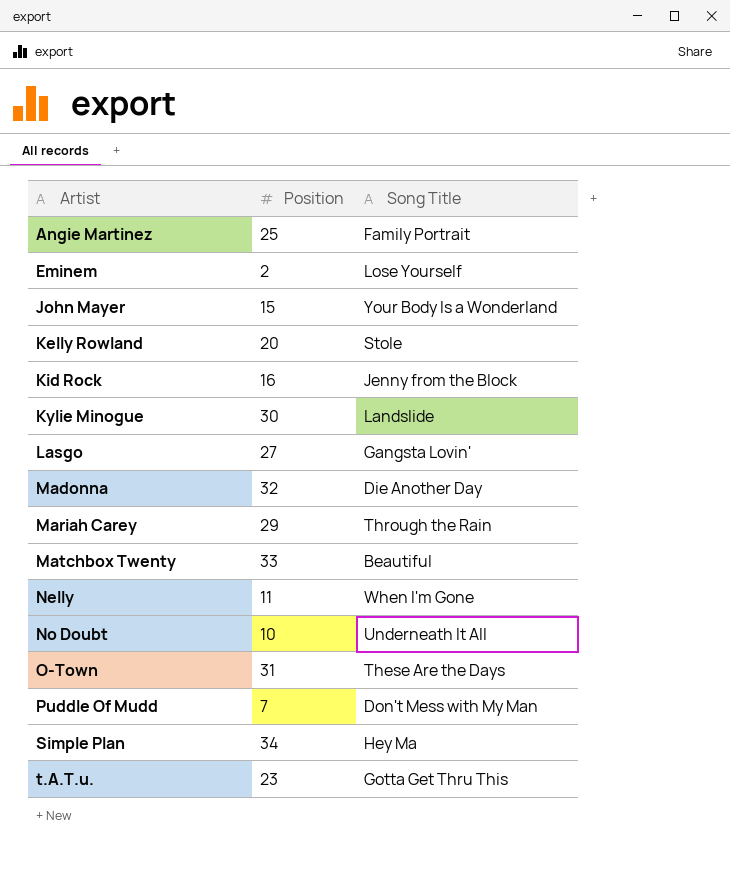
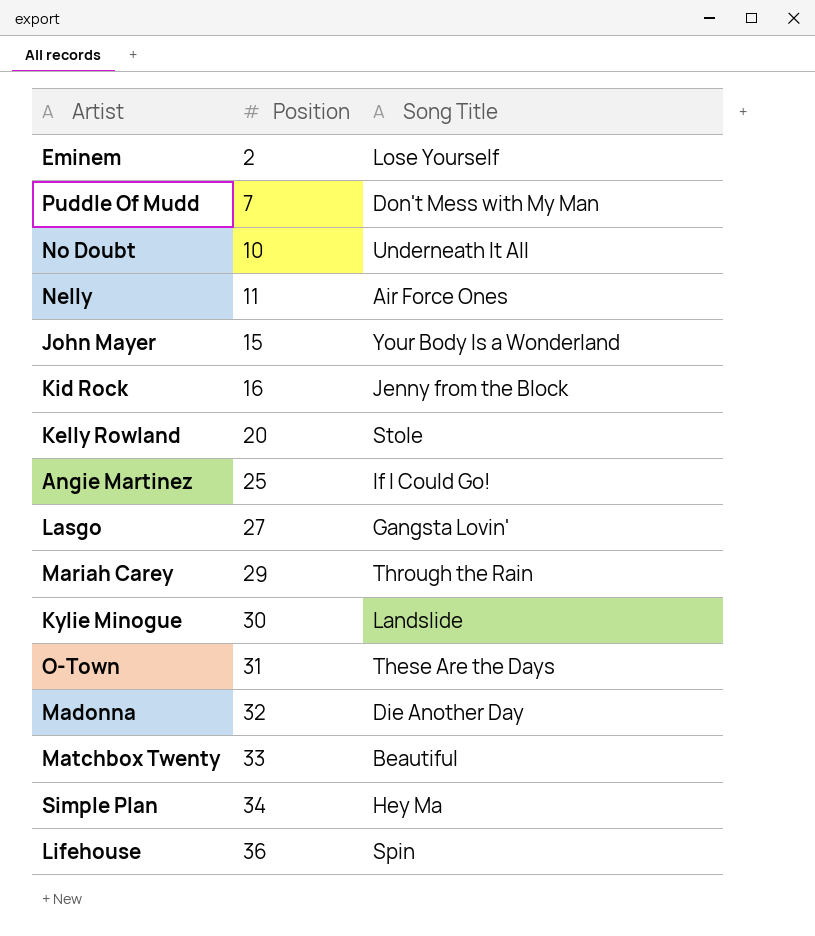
row order: Artist ascending -> Position ascending
row t.A.T.u.: 23 | Gotta Get Thru This -> none
Nelly | Song Title: When I'm Gone -> Air Force Ones
Angie Martinez | Song Title: Family Portrait -> If I Could Go!
row Lifehouse: none -> 36 | Spin

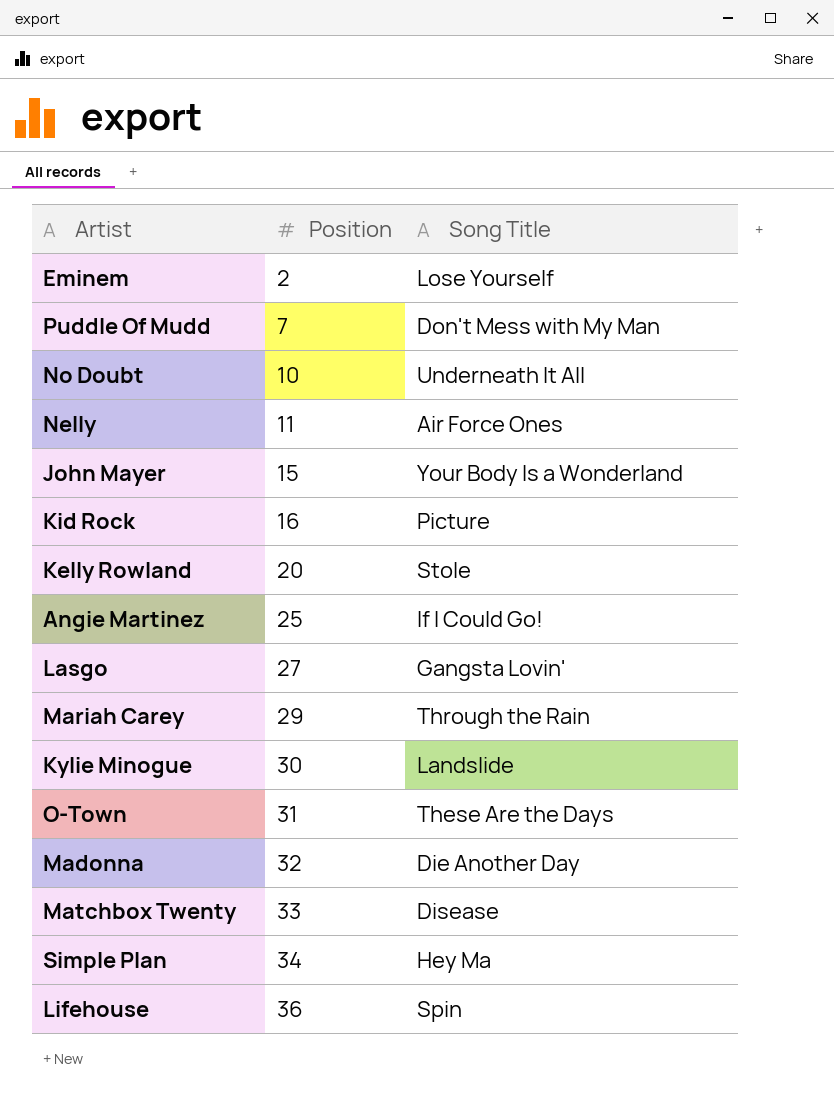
Kid Rock | Song Title: Jenny from the Block -> Picture
Matchbox Twenty | Song Title: Beautiful -> Disease

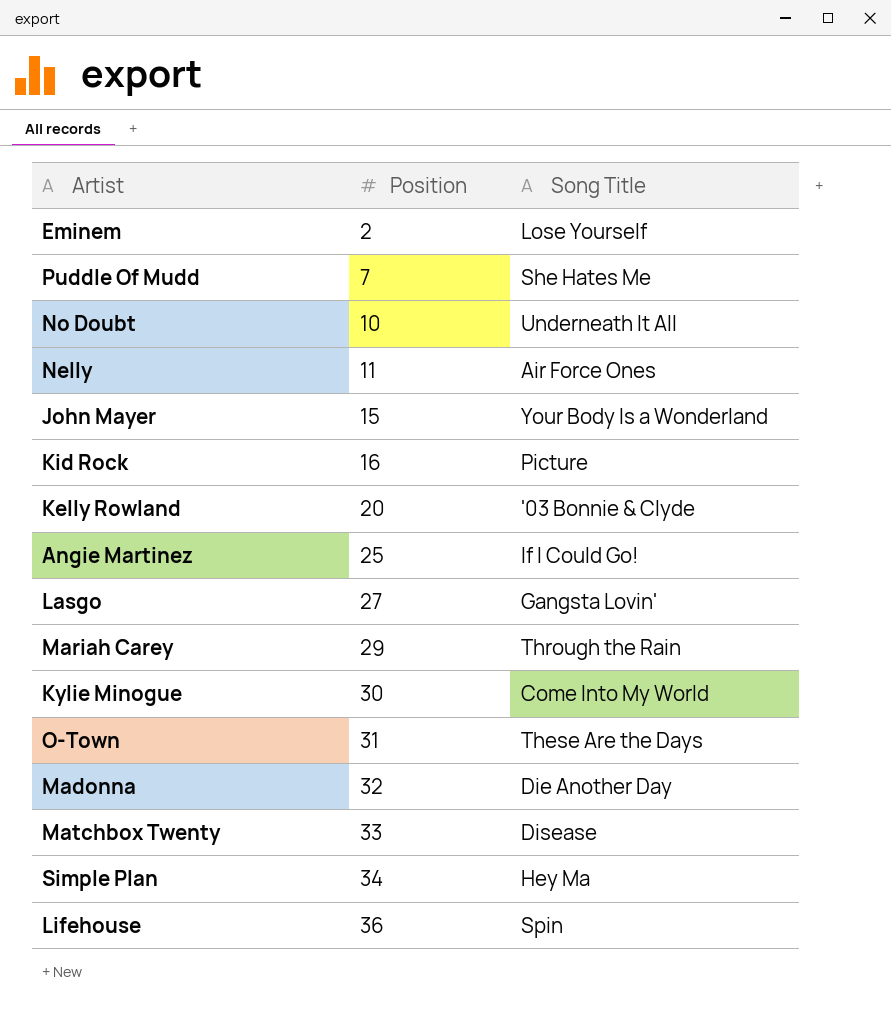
Puddle Of Mudd | Song Title: Don't Mess with My Man -> She Hates Me
Kelly Rowland | Song Title: Stole -> '03 Bonnie & Clyde
Kylie Minogue | Song Title: Landslide -> Come Into My World

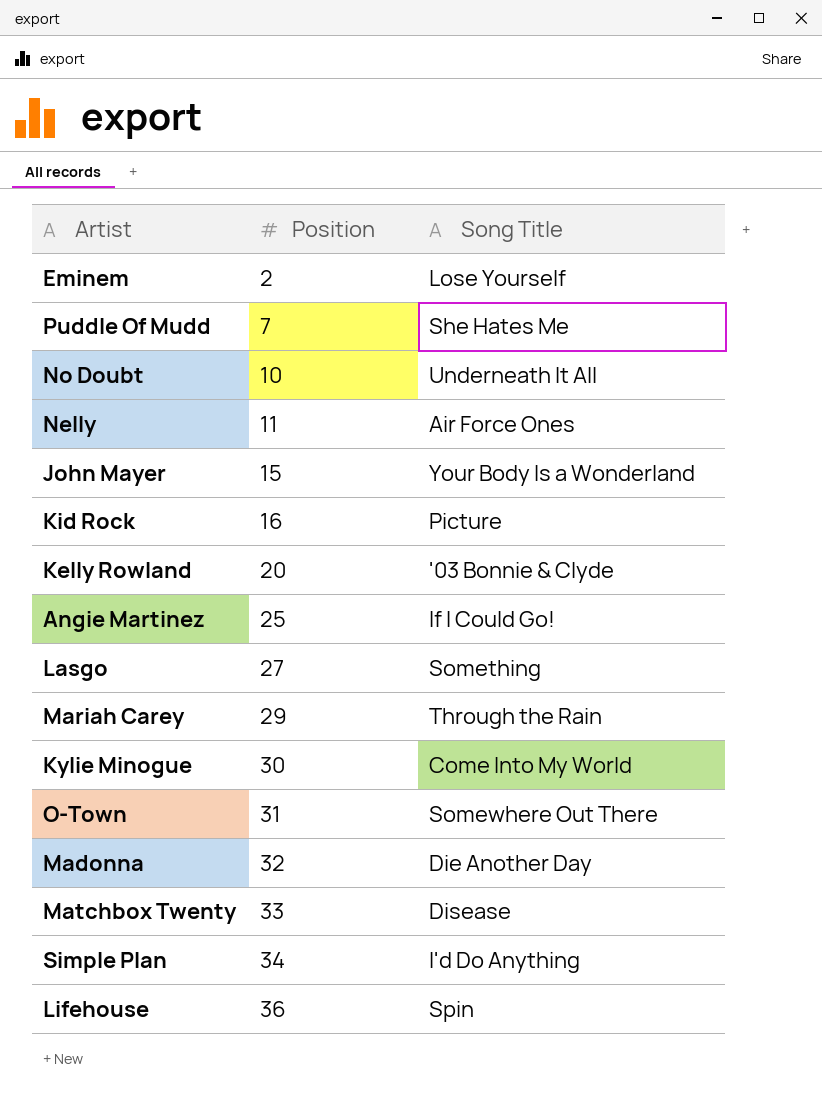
Lasgo | Song Title: Gangsta Lovin' -> Something
O-Town | Song Title: These Are the Days -> Somewhere Out There
Simple Plan | Song Title: Hey Ma -> I'd Do Anything

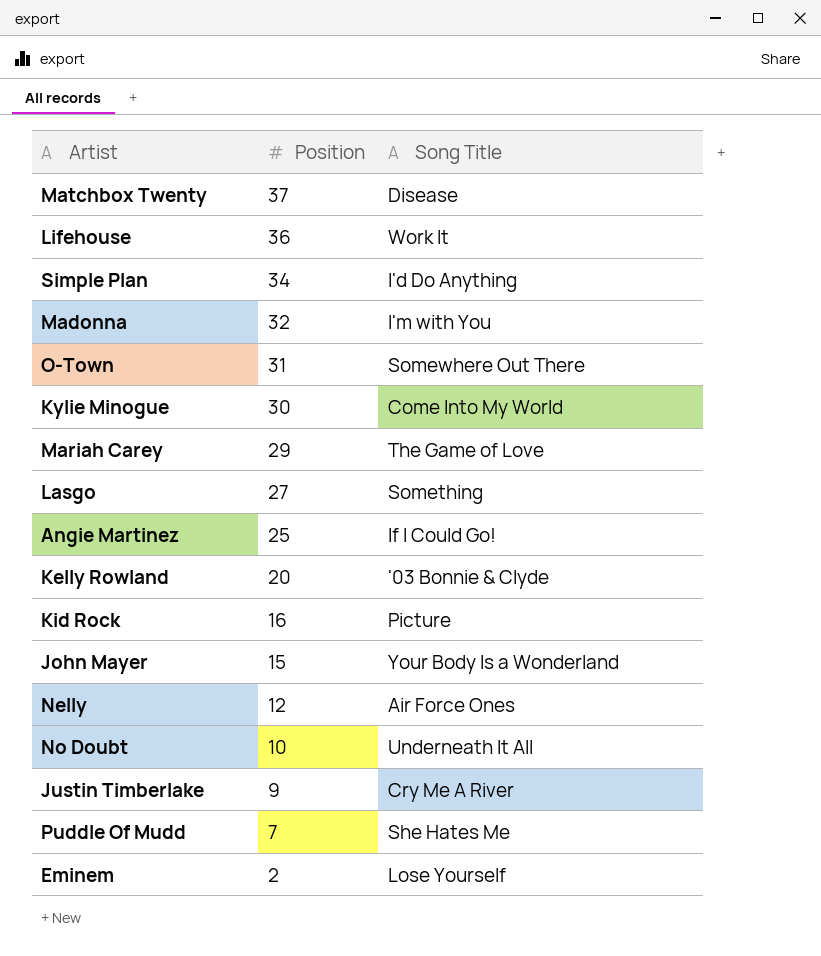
row order: Position ascending -> Position descending
Matchbox Twenty | Position: 33 -> 37
Lifehouse | Song Title: Spin -> Work It
Madonna | Song Title: Die Another Day -> I'm with You
Mariah Carey | Song Title: Through the Rain -> The Game of Love
Nelly | Position: 11 -> 12
row Justin Timberlake: none -> 9 | Cry Me A River

